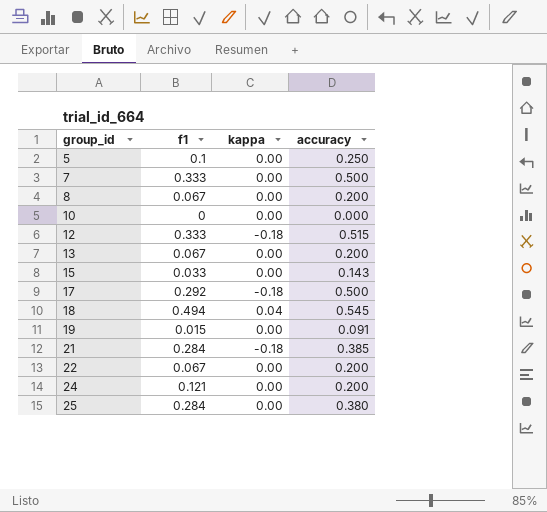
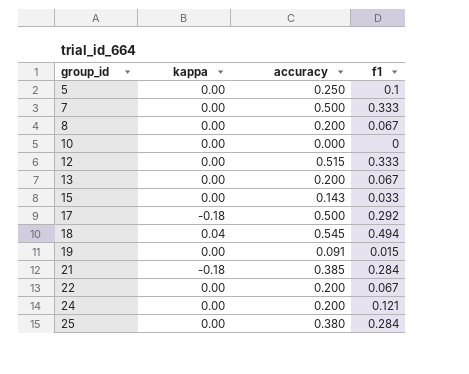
column f1 | position: 2 -> 4
12 | kappa: -0.18 -> 0.00

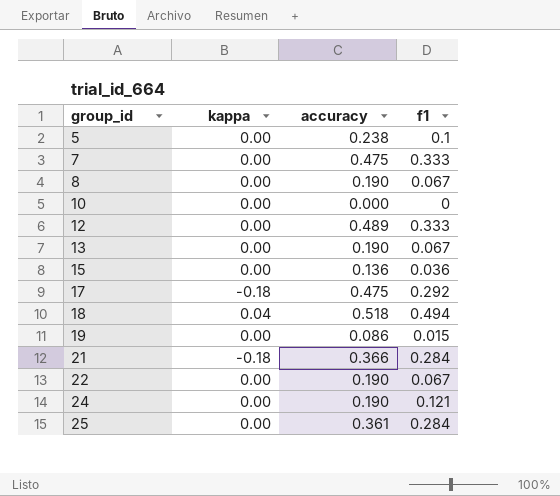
5 | accuracy: 0.250 -> 0.238
7 | accuracy: 0.500 -> 0.475
8 | accuracy: 0.200 -> 0.190
12 | accuracy: 0.515 -> 0.489
13 | accuracy: 0.200 -> 0.190
15 | accuracy: 0.143 -> 0.136
15 | f1: 0.033 -> 0.036
17 | accuracy: 0.500 -> 0.475
18 | accuracy: 0.545 -> 0.518
19 | accuracy: 0.091 -> 0.086
21 | accuracy: 0.385 -> 0.366
22 | accuracy: 0.200 -> 0.190
24 | accuracy: 0.200 -> 0.190
25 | accuracy: 0.380 -> 0.361

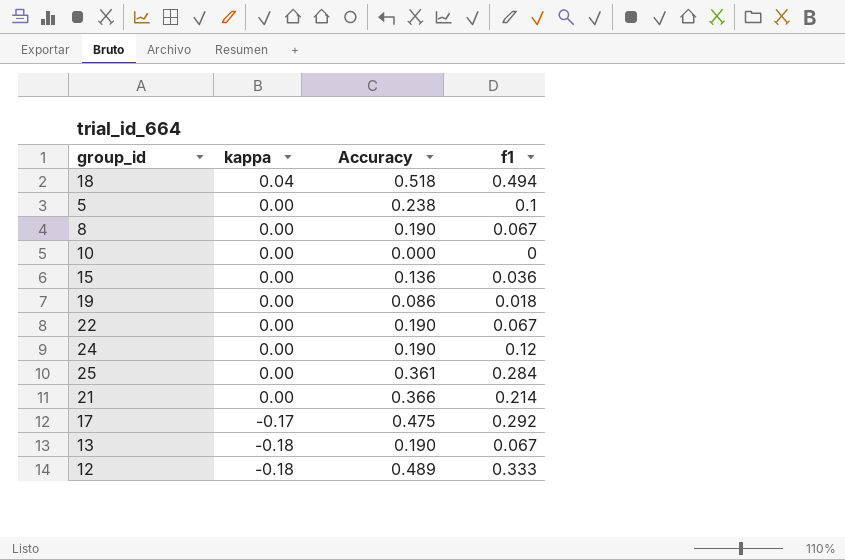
row order: group_id ascending -> kappa descending
column name: accuracy -> Accuracy
row 7: 0.00 | 0.475 | 0.333 -> none
19 | f1: 0.015 -> 0.018
24 | f1: 0.121 -> 0.12
21 | kappa: -0.18 -> 0.00
21 | f1: 0.284 -> 0.214
17 | kappa: -0.18 -> -0.17
13 | kappa: 0.00 -> -0.18
12 | kappa: 0.00 -> -0.18

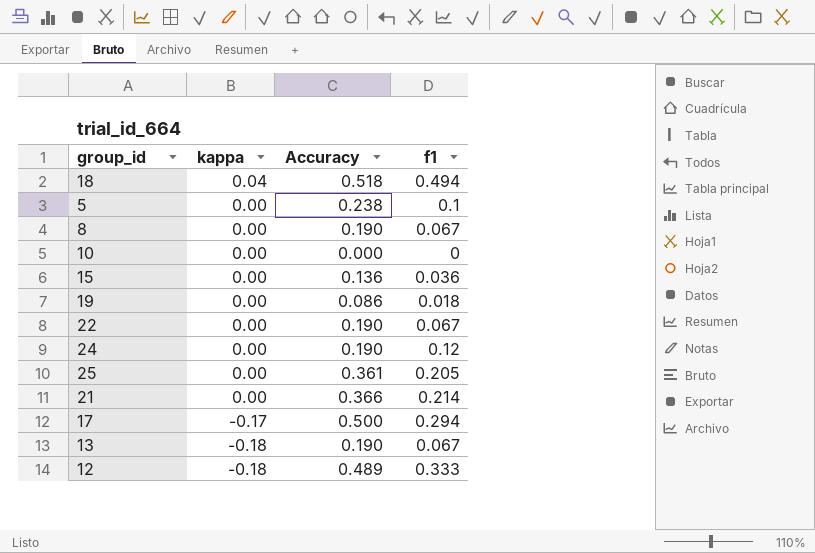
25 | f1: 0.284 -> 0.205
17 | Accuracy: 0.475 -> 0.500
17 | f1: 0.292 -> 0.294

